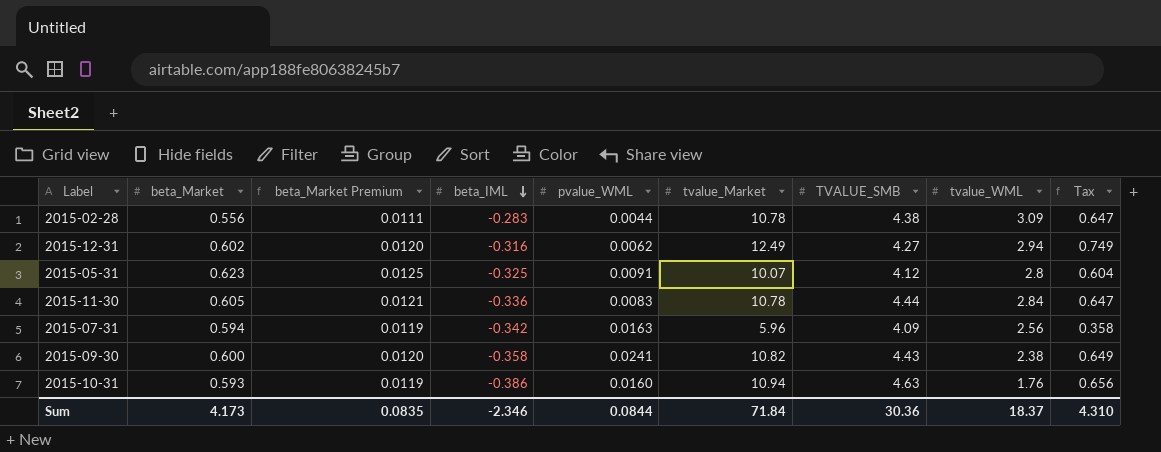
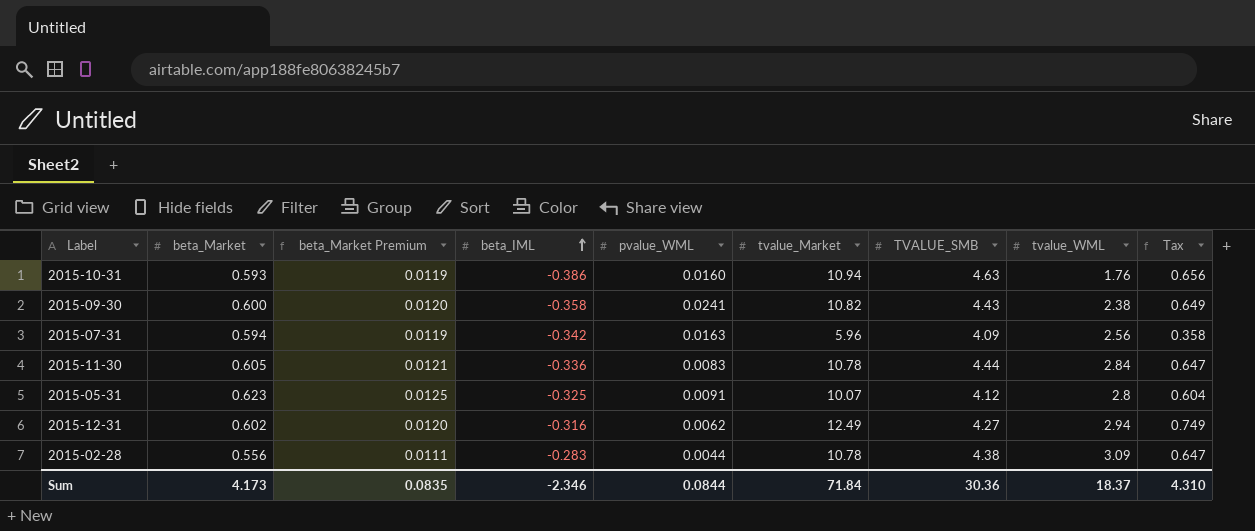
row order: beta_IML descending -> beta_IML ascending

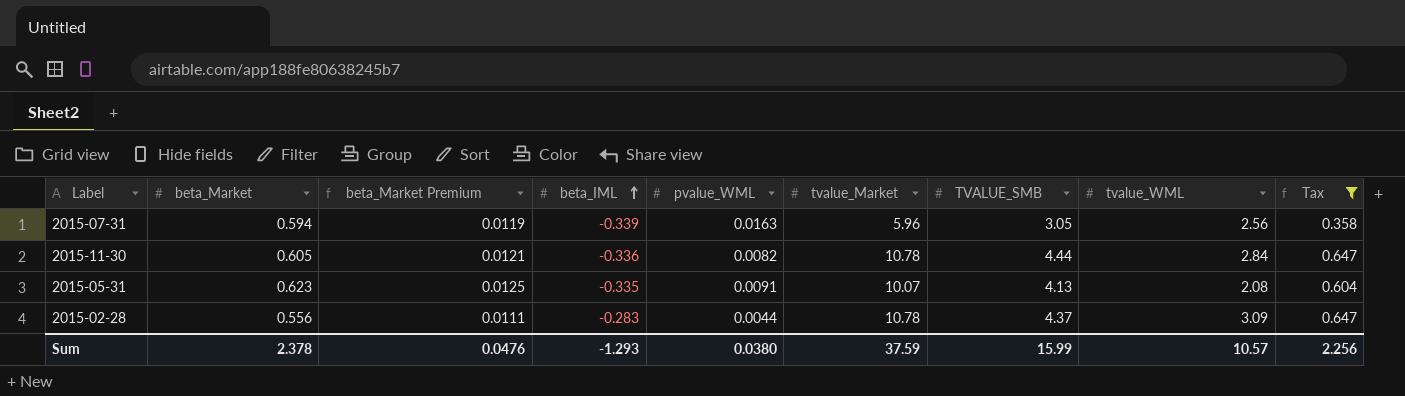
filter: none -> Tax <= 0.647
2015-07-31 | beta_IML: -0.342 -> -0.339
2015-07-31 | TVALUE_SMB: 4.09 -> 3.05
2015-11-30 | pvalue_WML: 0.0083 -> 0.0082
2015-05-31 | beta_IML: -0.325 -> -0.335
2015-05-31 | TVALUE_SMB: 4.12 -> 4.13
2015-05-31 | tvalue_WML: 2.8 -> 2.08
2015-02-28 | TVALUE_SMB: 4.38 -> 4.37
Sum | beta_Market: 4.173 -> 2.378
Sum | beta_Market Premium: 0.0835 -> 0.0476
Sum | beta_IML: -2.346 -> -1.293
Sum | pvalue_WML: 0.0844 -> 0.0380
Sum | tvalue_Market: 71.84 -> 37.59
Sum | TVALUE_SMB: 30.36 -> 15.99
Sum | tvalue_WML: 18.37 -> 10.57
Sum | Tax: 4.310 -> 2.256

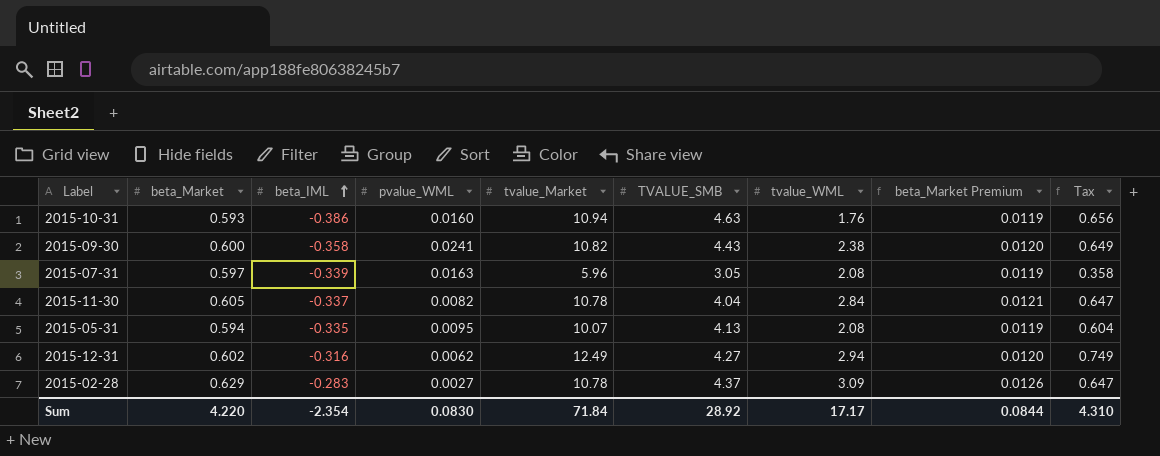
filter: Tax <= 0.647 -> none
column beta_Market Premium | position: 3 -> 8
2015-07-31 | beta_Market: 0.594 -> 0.597
2015-07-31 | tvalue_WML: 2.56 -> 2.08
2015-11-30 | beta_IML: -0.336 -> -0.337
2015-11-30 | TVALUE_SMB: 4.44 -> 4.04
2015-05-31 | beta_Market: 0.623 -> 0.594
2015-05-31 | pvalue_WML: 0.0091 -> 0.0095
2015-05-31 | beta_Market Premium: 0.0125 -> 0.0119
2015-02-28 | beta_Market: 0.556 -> 0.629
2015-02-28 | pvalue_WML: 0.0044 -> 0.0027
2015-02-28 | beta_Market Premium: 0.0111 -> 0.0126
Sum | beta_Market: 2.378 -> 4.220
Sum | beta_IML: -1.293 -> -2.354
Sum | pvalue_WML: 0.0380 -> 0.0830
Sum | tvalue_Market: 37.59 -> 71.84
Sum | TVALUE_SMB: 15.99 -> 28.92
Sum | tvalue_WML: 10.57 -> 17.17
Sum | beta_Market Premium: 0.0476 -> 0.0844
Sum | Tax: 2.256 -> 4.310

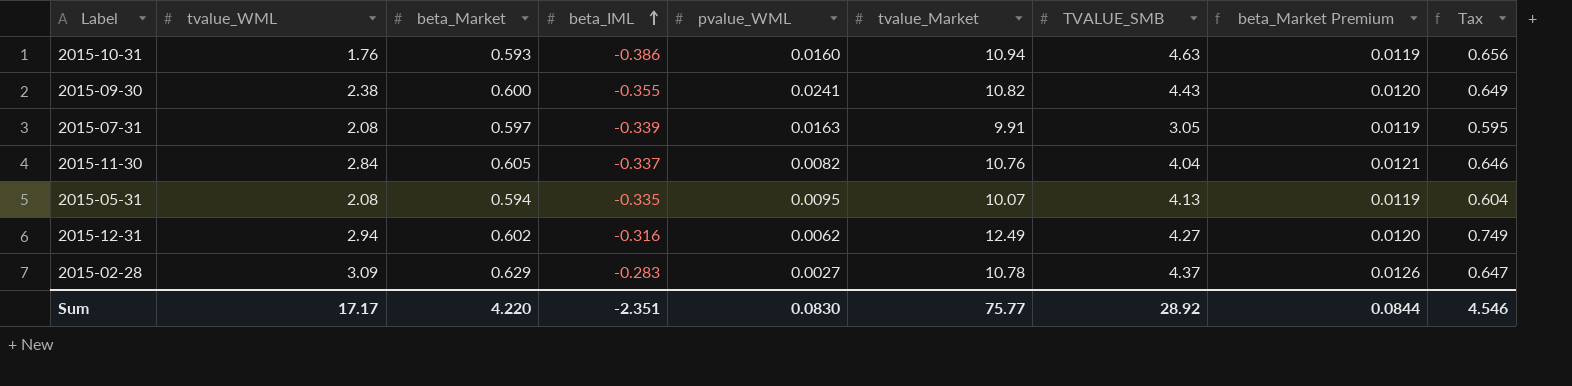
column tvalue_WML | position: 7 -> 2
2015-09-30 | beta_IML: -0.358 -> -0.355
2015-07-31 | tvalue_Market: 5.96 -> 9.91
2015-07-31 | Tax: 0.358 -> 0.595
2015-11-30 | tvalue_Market: 10.78 -> 10.76
2015-11-30 | Tax: 0.647 -> 0.646
Sum | beta_IML: -2.354 -> -2.351
Sum | tvalue_Market: 71.84 -> 75.77
Sum | Tax: 4.310 -> 4.546

